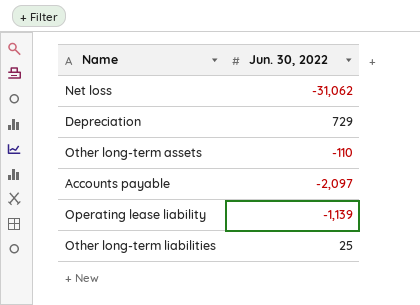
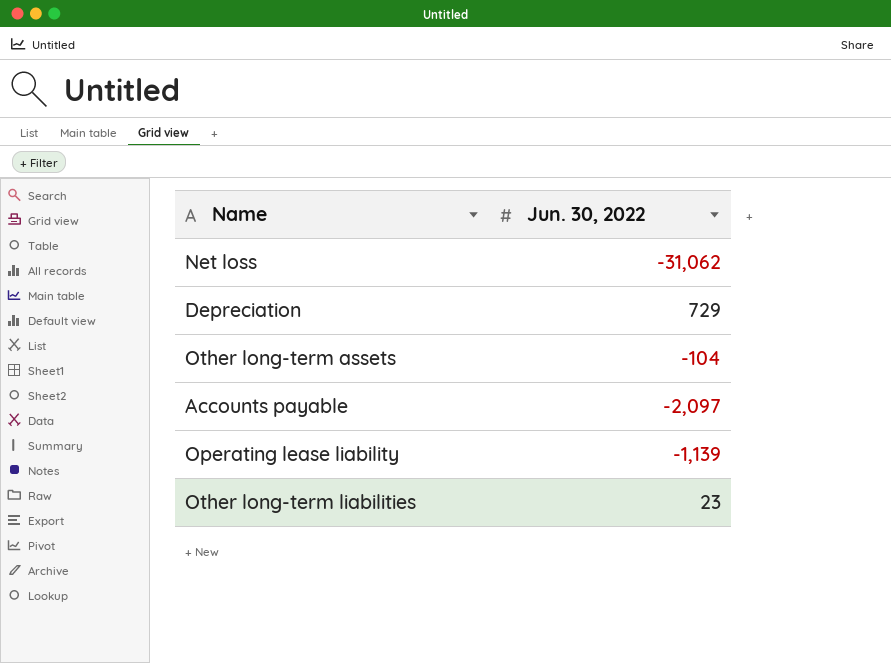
Other long-term assets | Jun. 30, 2022: -110 -> -104
Other long-term liabilities | Jun. 30, 2022: 25 -> 23

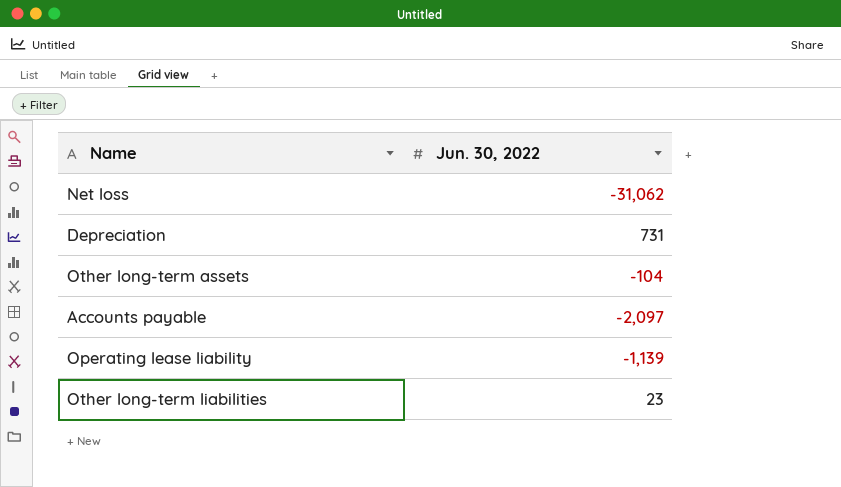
Depreciation | Jun. 30, 2022: 729 -> 731

